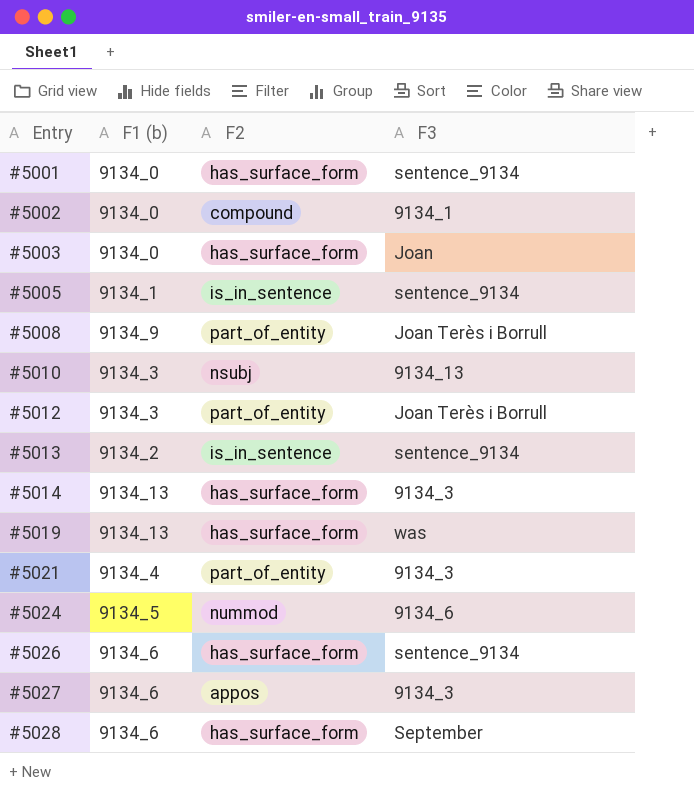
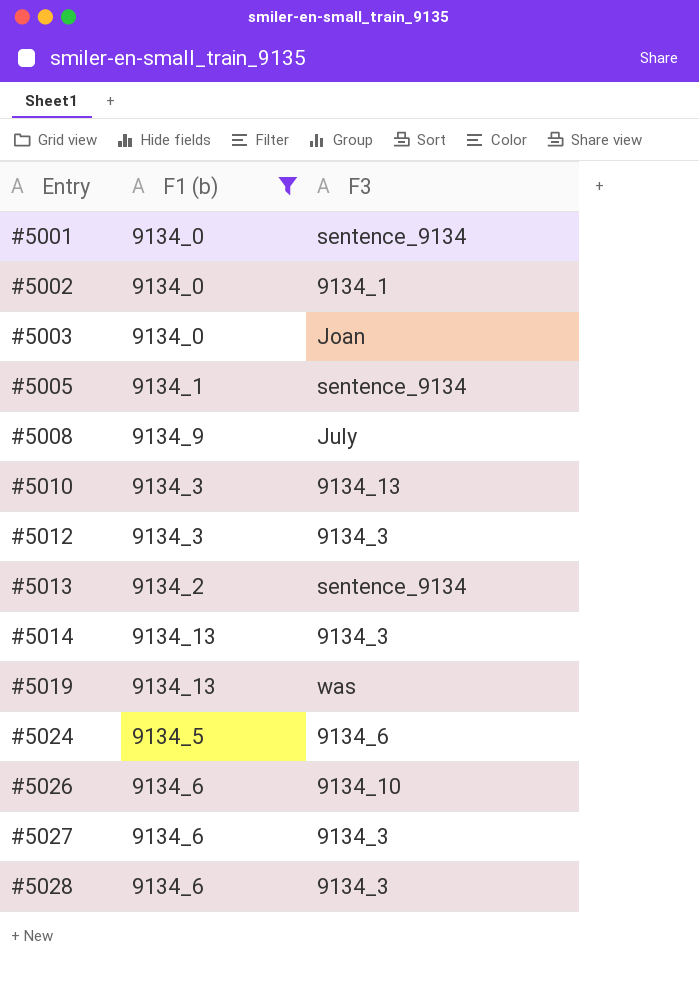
filter: none -> F1 (b) != 9134_4
column F2 | position: 3 -> none
#5008 | F3: Joan Terès i Borrull -> July
#5012 | F3: Joan Terès i Borrull -> 9134_3
#5026 | F3: sentence_9134 -> 9134_10
#5028 | F3: September -> 9134_3

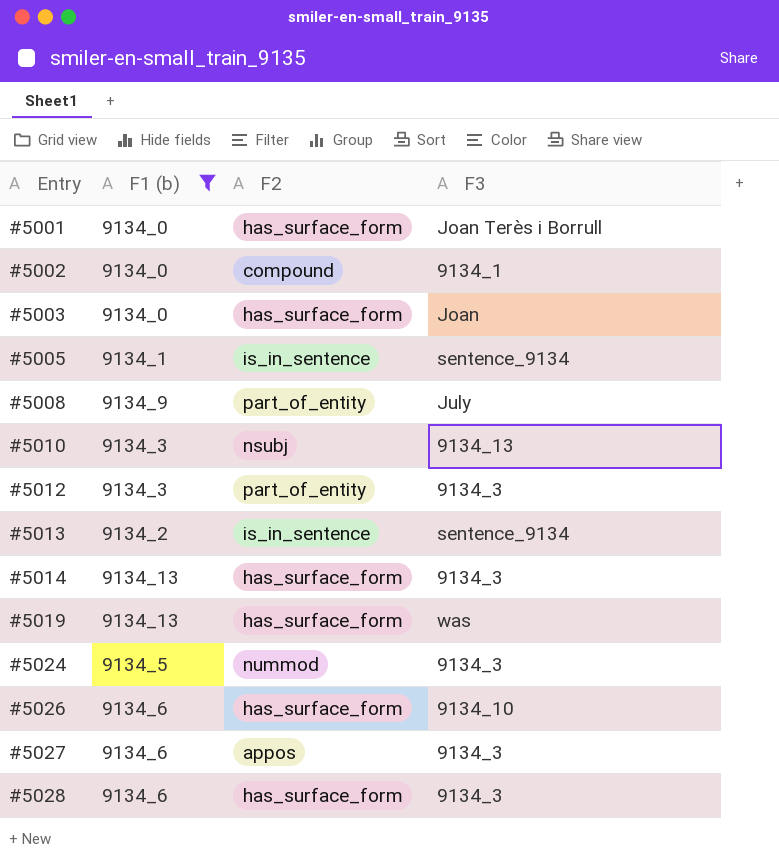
column F2 | position: none -> 3
#5001 | F3: sentence_9134 -> Joan Terès i Borrull
#5024 | F3: 9134_6 -> 9134_3

